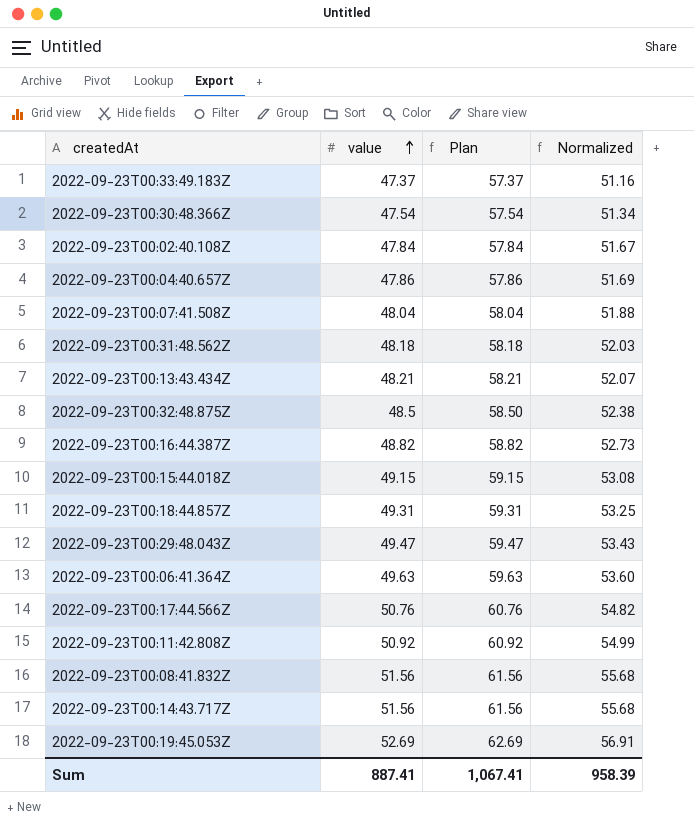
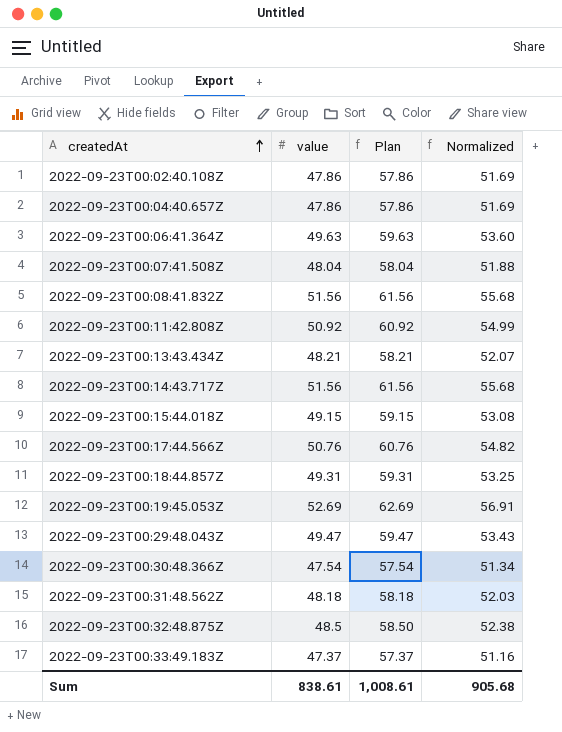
row order: value ascending -> createdAt ascending
row 2022-09-23T00:16:44.387Z: 48.82 | 58.82 | 52.73 -> none
2022-09-23T00:02:40.108Z | value: 47.84 -> 47.86
2022-09-23T00:02:40.108Z | Plan: 57.84 -> 57.86
2022-09-23T00:02:40.108Z | Normalized: 51.67 -> 51.69
Sum | value: 887.41 -> 838.61
Sum | Plan: 1,067.41 -> 1,008.61
Sum | Normalized: 958.39 -> 905.68

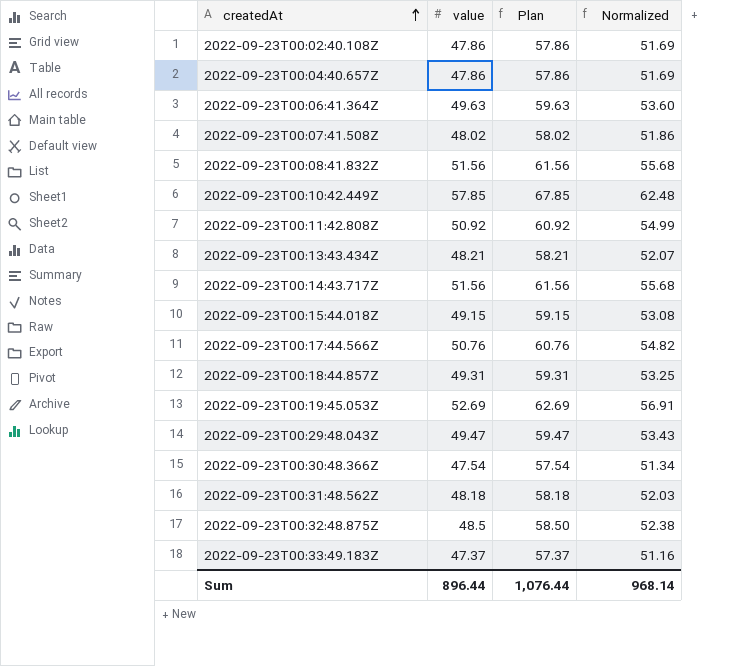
2022-09-23T00:07:41.508Z | value: 48.04 -> 48.02
2022-09-23T00:07:41.508Z | Plan: 58.04 -> 58.02
2022-09-23T00:07:41.508Z | Normalized: 51.88 -> 51.86
row 2022-09-23T00:10:42.449Z: none -> 57.85 | 67.85 | 62.48
Sum | value: 838.61 -> 896.44
Sum | Plan: 1,008.61 -> 1,076.44
Sum | Normalized: 905.68 -> 968.14

